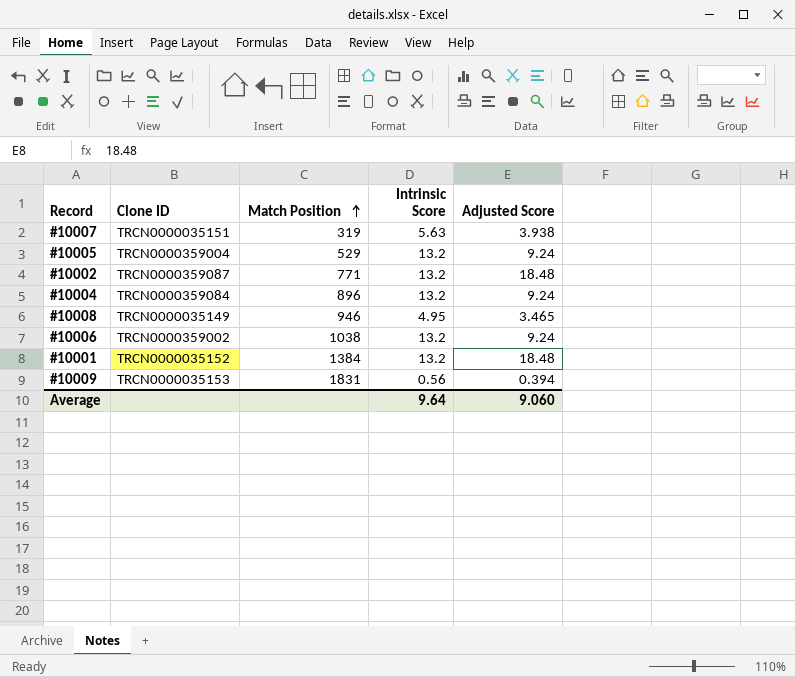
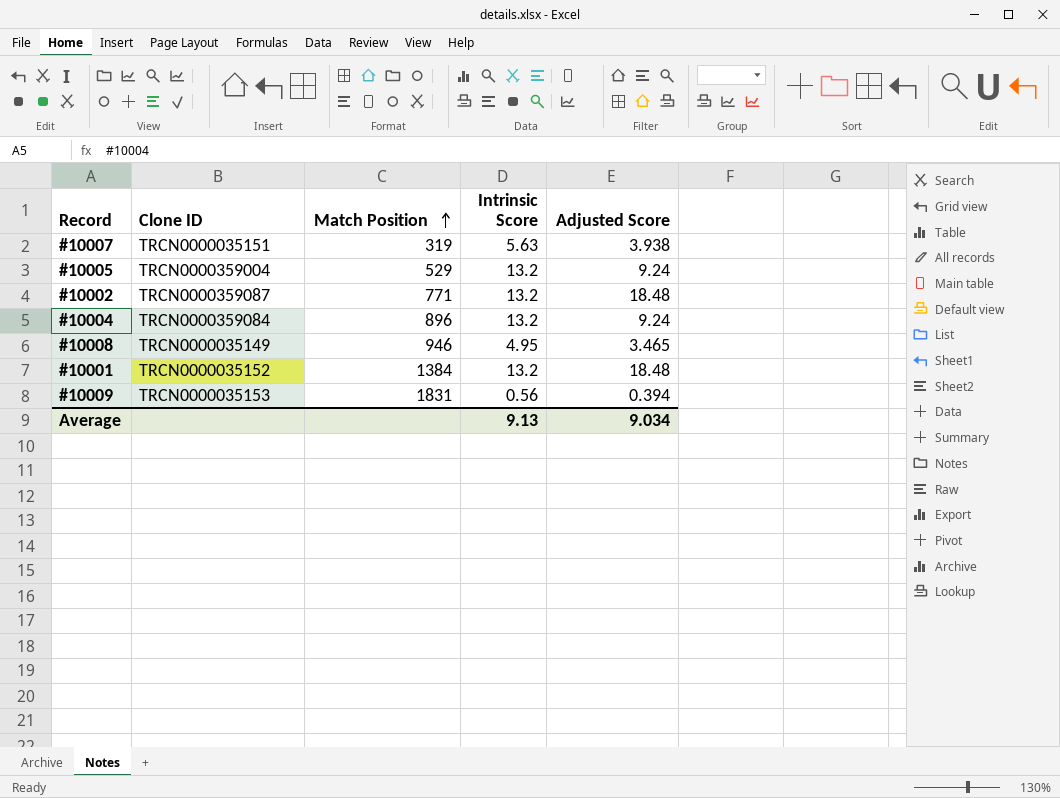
row #10006: TRCN0000359002 | 1038 | 13.2 | 9.24 -> none
Average | Intrinsic Score: 9.64 -> 9.13
Average | Adjusted Score: 9.060 -> 9.034

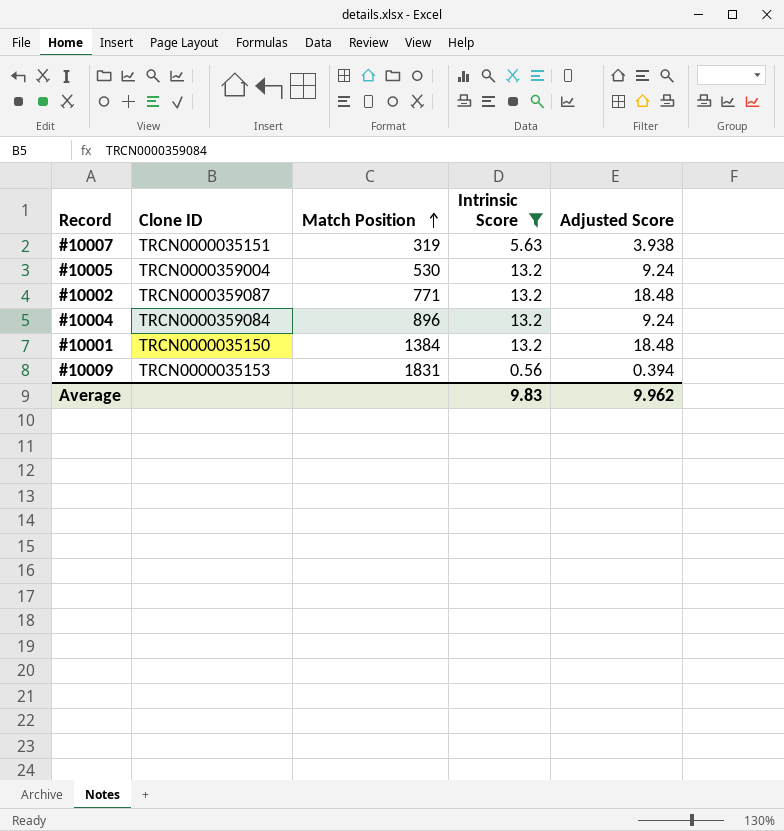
filter: none -> Intrinsic Score != 4.95
#10005 | Match Position: 529 -> 530
#10001 | Clone ID: TRCN0000035152 -> TRCN0000035150
Average | Intrinsic Score: 9.13 -> 9.83
Average | Adjusted Score: 9.034 -> 9.962

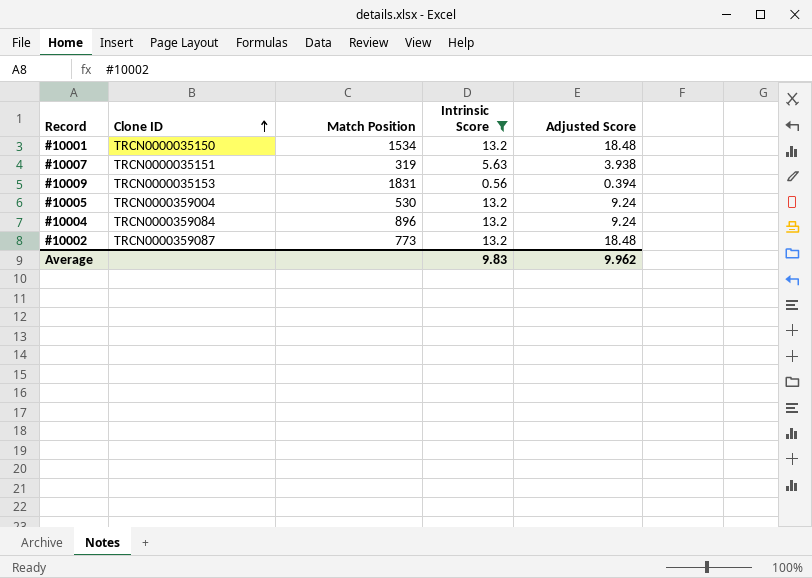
row order: Match Position ascending -> Clone ID ascending
#10001 | Match Position: 1384 -> 1534
#10002 | Match Position: 771 -> 773

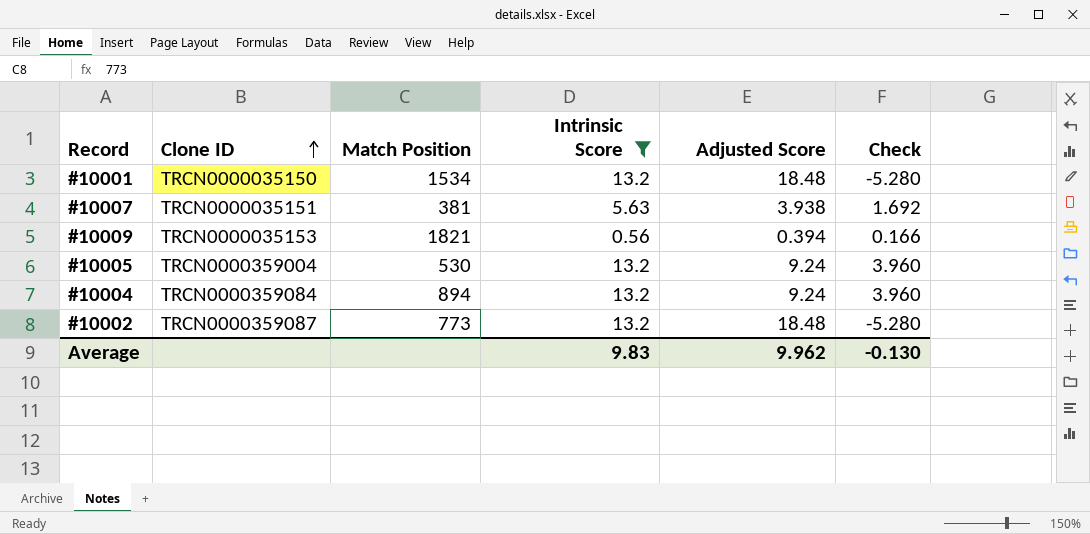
column Check | formula: none -> [Intrinsic Score] - [Adjusted Score]
#10007 | Match Position: 319 -> 381
#10009 | Match Position: 1831 -> 1821
#10004 | Match Position: 896 -> 894

